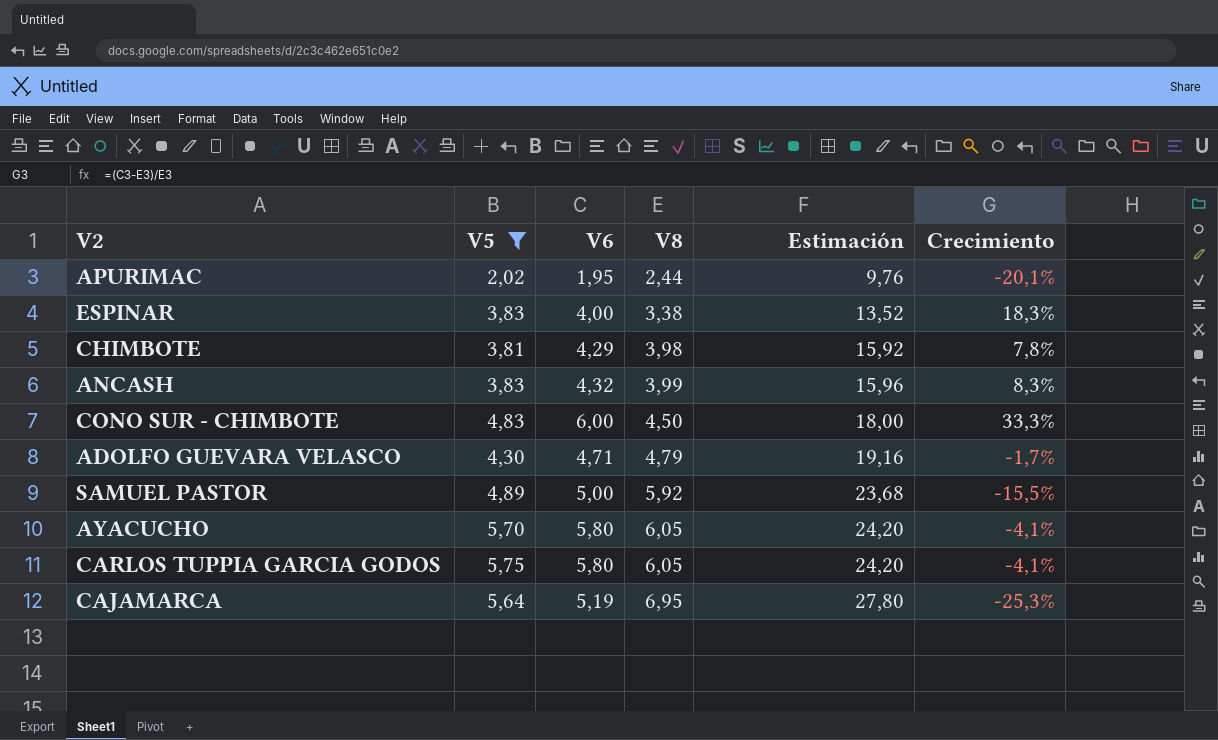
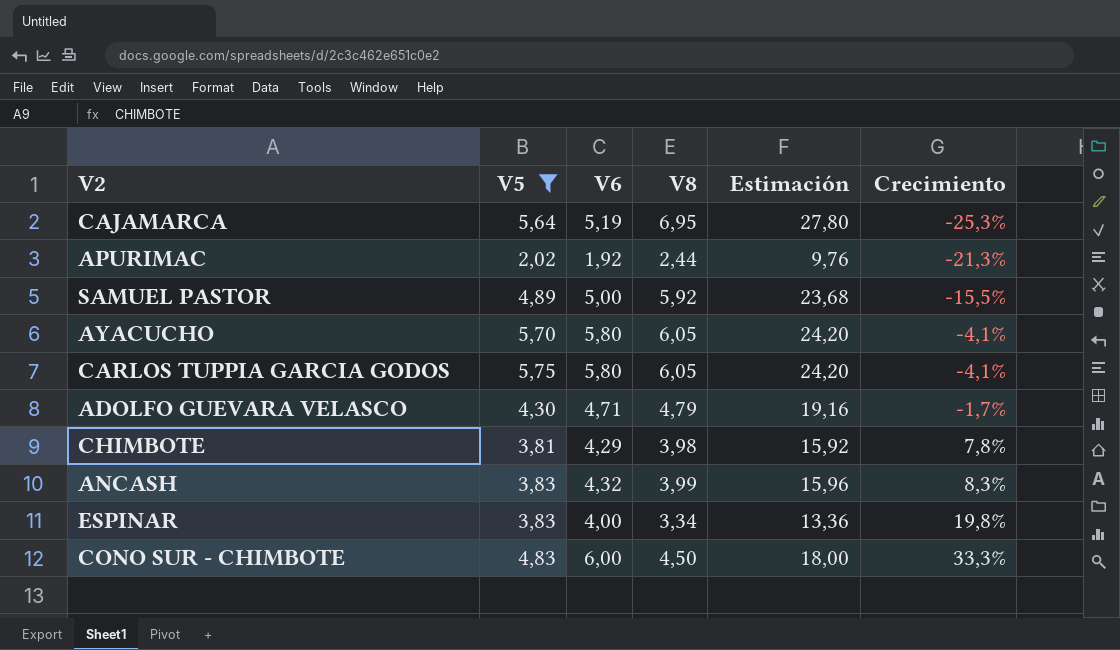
row order: V8 ascending -> Crecimiento ascending
APURIMAC | V6: 1,95 -> 1,92
APURIMAC | Crecimiento: -20,1% -> -21,3%
ESPINAR | V8: 3,38 -> 3,34
ESPINAR | Estimación: 13,52 -> 13,36
ESPINAR | Crecimiento: 18,3% -> 19,8%

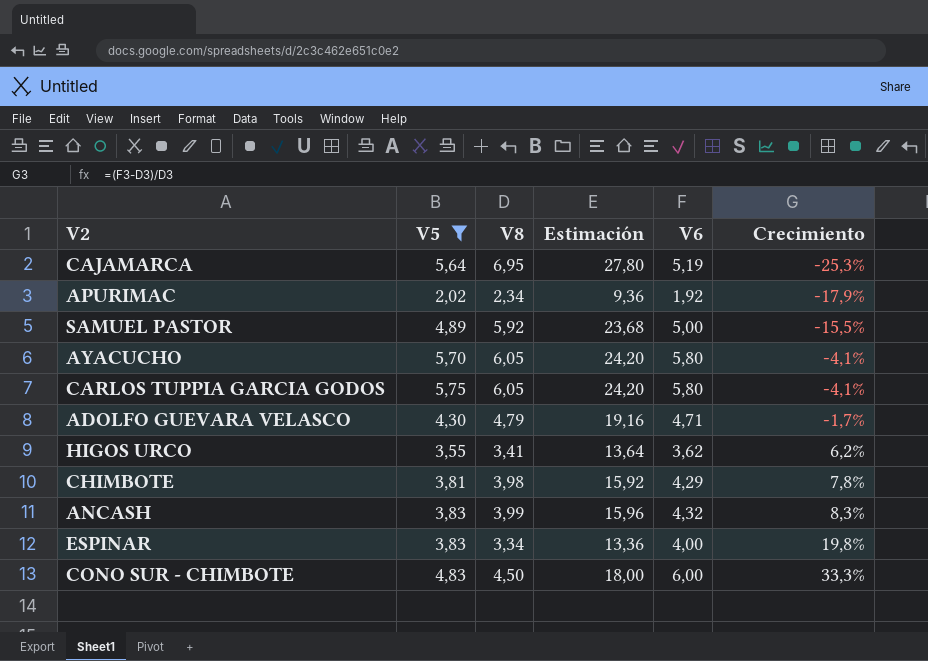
column V6 | position: 3 -> 5
APURIMAC | V8: 2,44 -> 2,34
APURIMAC | Estimación: 9,76 -> 9,36
APURIMAC | Crecimiento: -21,3% -> -17,9%
row HIGOS URCO: none -> 3,55 | 3,41 | 13,64 | 3,62 | 6,2%

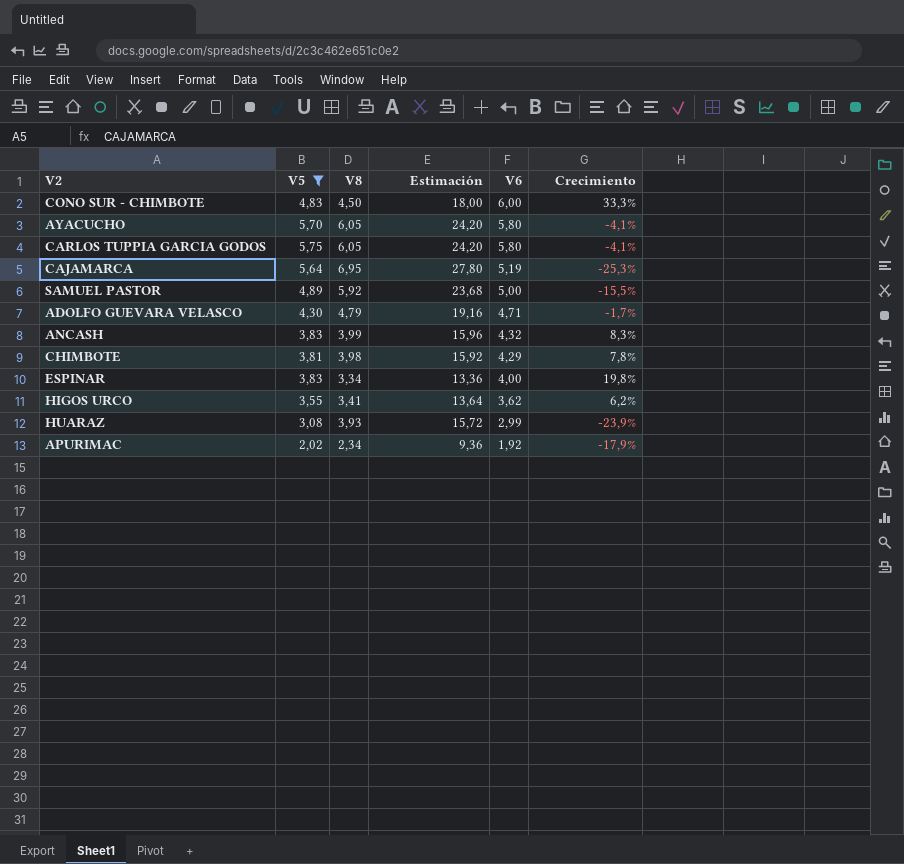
row order: Crecimiento ascending -> V6 descending
row HUARAZ: none -> 3,08 | 3,93 | 15,72 | 2,99 | -23,9%

